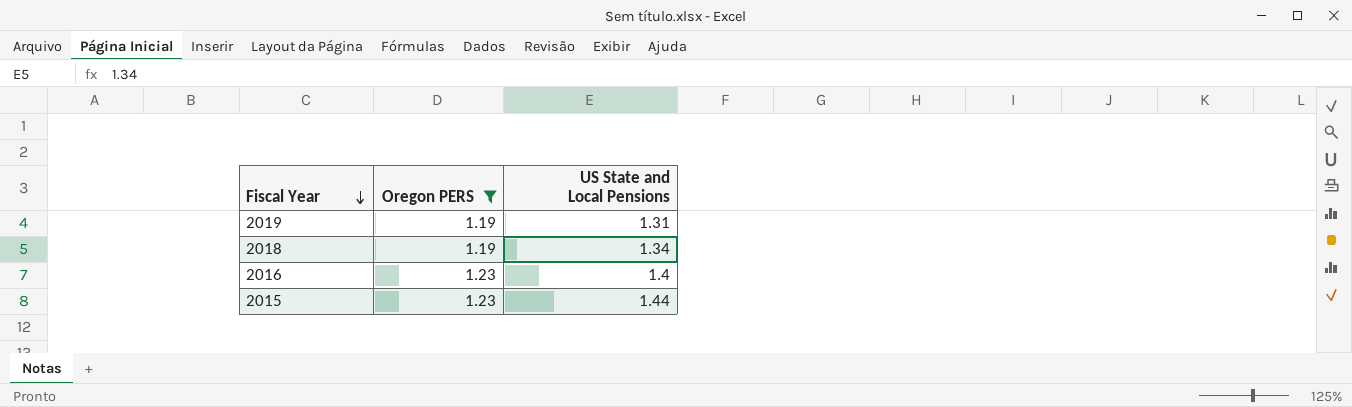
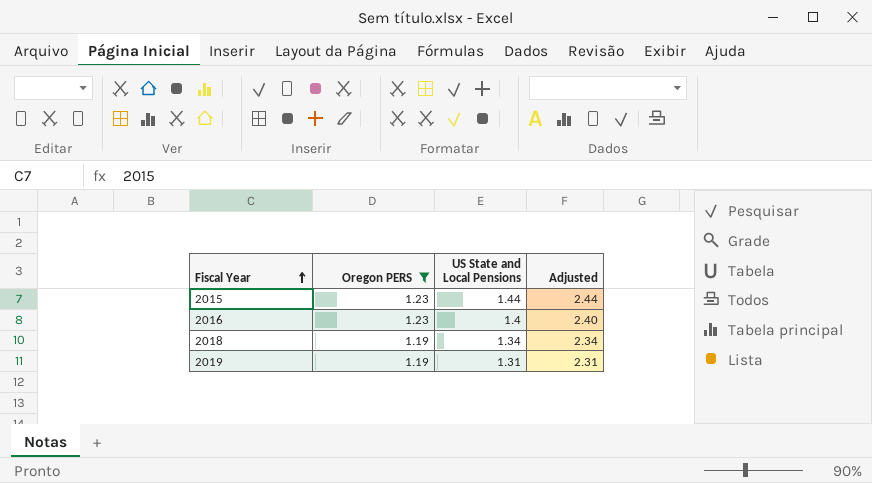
row order: Fiscal Year descending -> Fiscal Year ascending
column Adjusted | formula: none -> [US State and Local Pensions] + 1

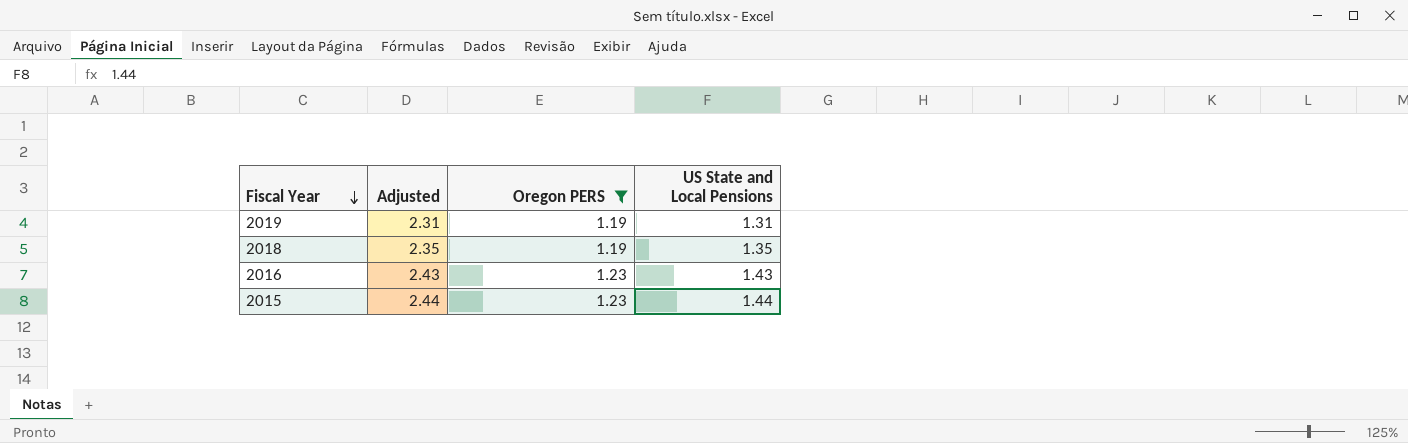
row order: Fiscal Year ascending -> Fiscal Year descending
column Adjusted | position: 4 -> 2
2018 | Adjusted: 2.34 -> 2.35
2018 | US State and Local Pensions: 1.34 -> 1.35
2016 | Adjusted: 2.40 -> 2.43
2016 | US State and Local Pensions: 1.4 -> 1.43

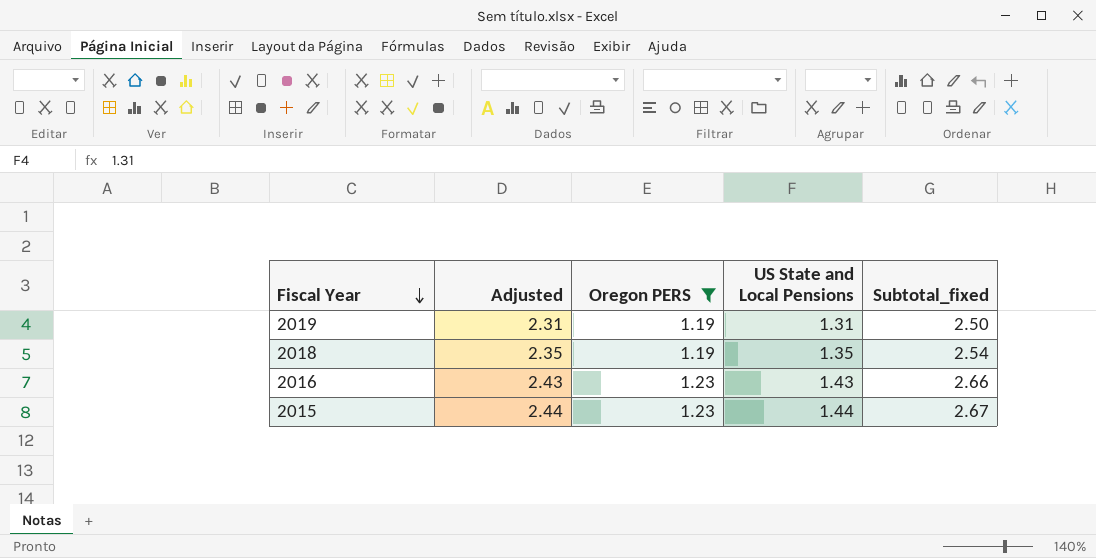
column Subtotal_fixed | formula: none -> [Oregon PERS] + [US State and Local Pensions]

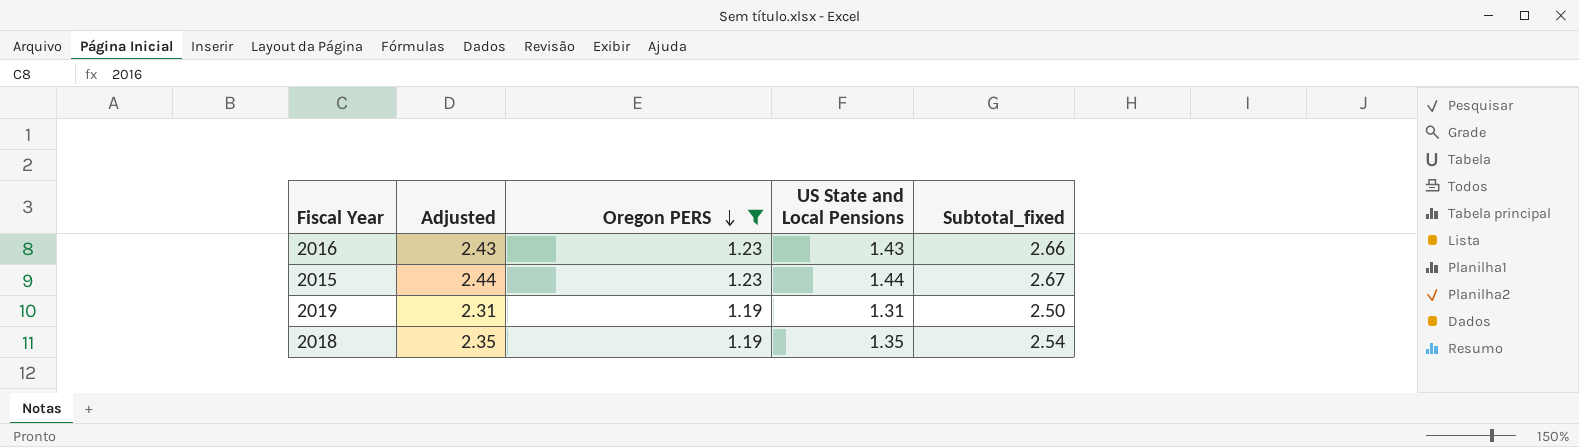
row order: Fiscal Year descending -> Oregon PERS descending

